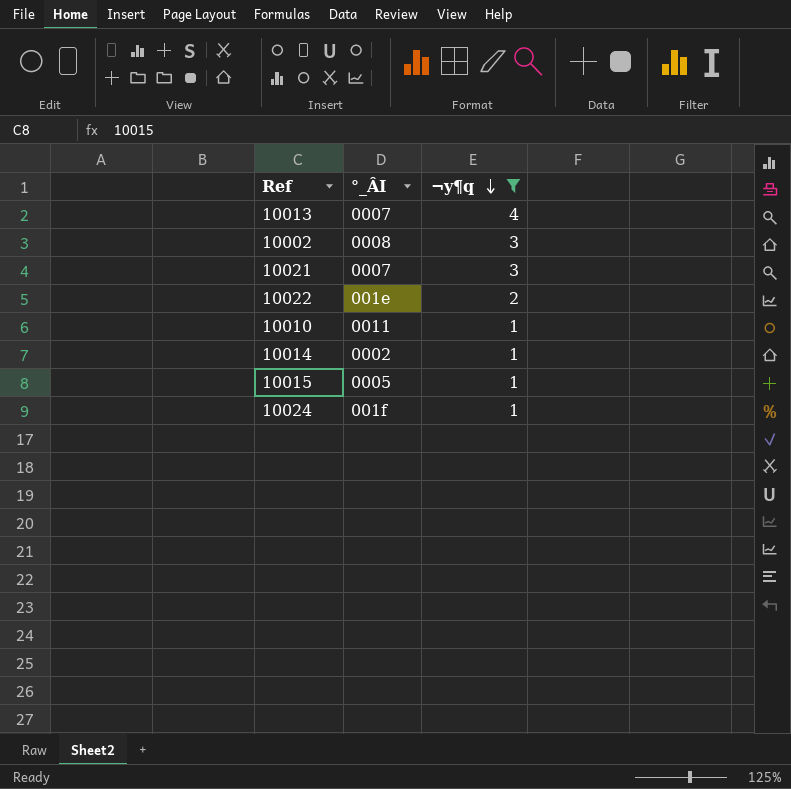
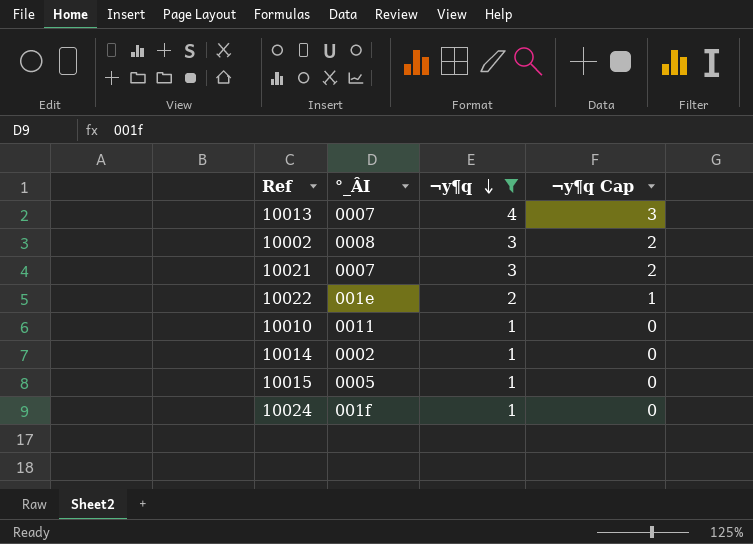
column ¬y¶q Cap | formula: none -> [¬y¶q] - 1

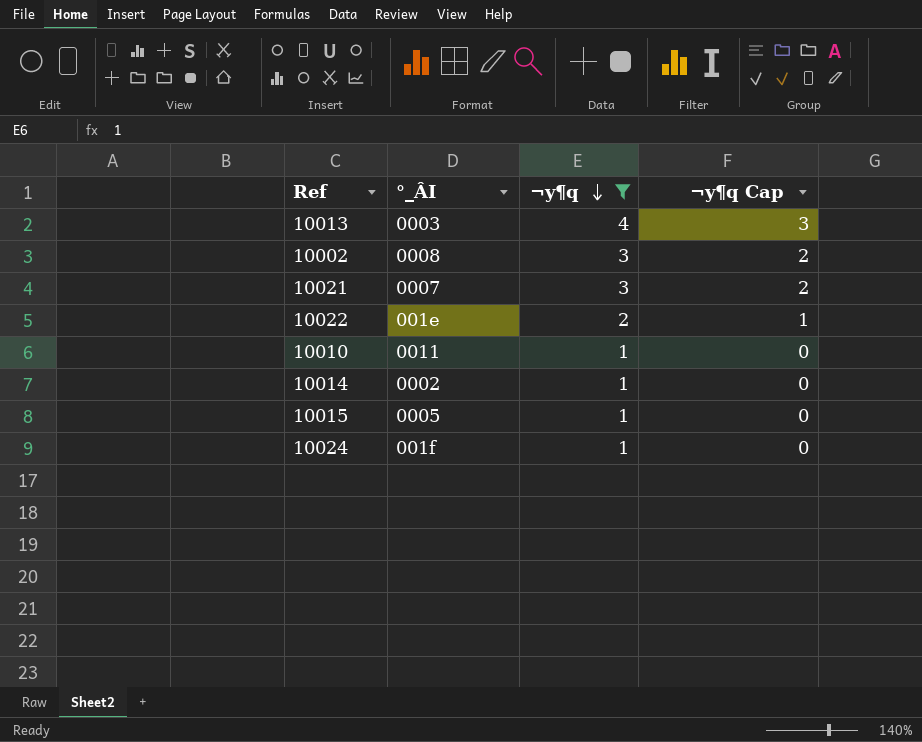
10013 | °_ÂI: 0007 -> 0003

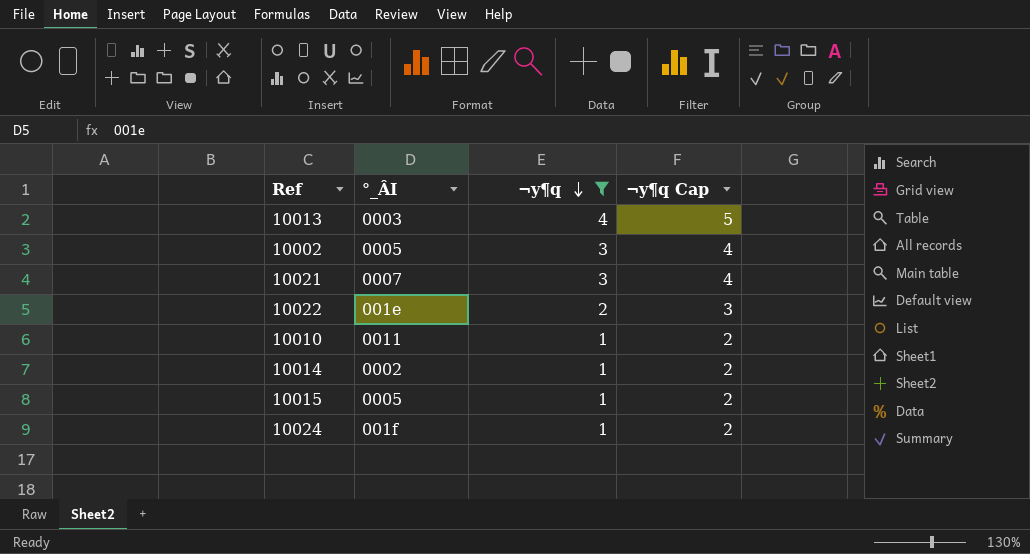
column ¬y¶q Cap | formula: [¬y¶q] - 1 -> [¬y¶q] + 1
10002 | °_ÂI: 0008 -> 0005

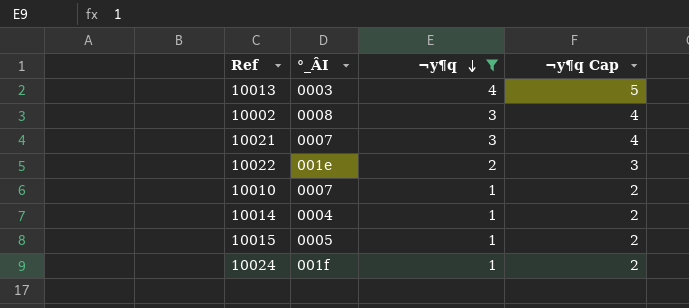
10002 | °_ÂI: 0005 -> 0008
10010 | °_ÂI: 0011 -> 0007
10014 | °_ÂI: 0002 -> 0004

